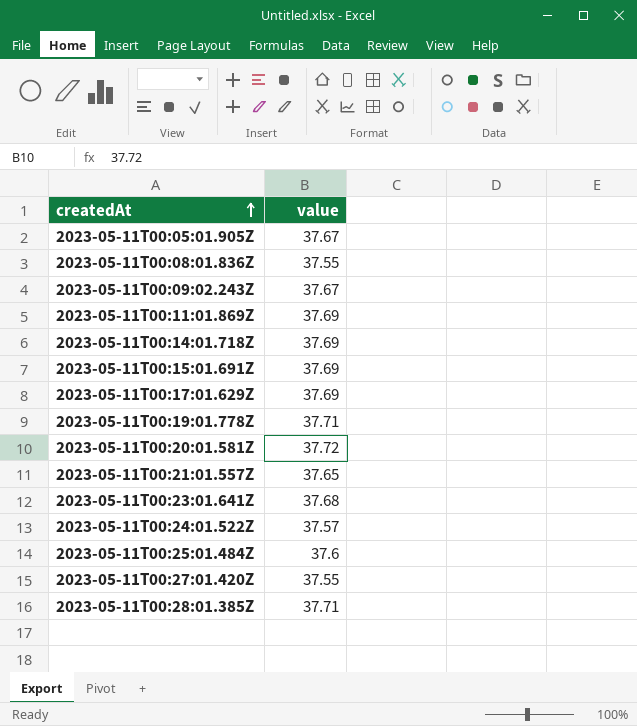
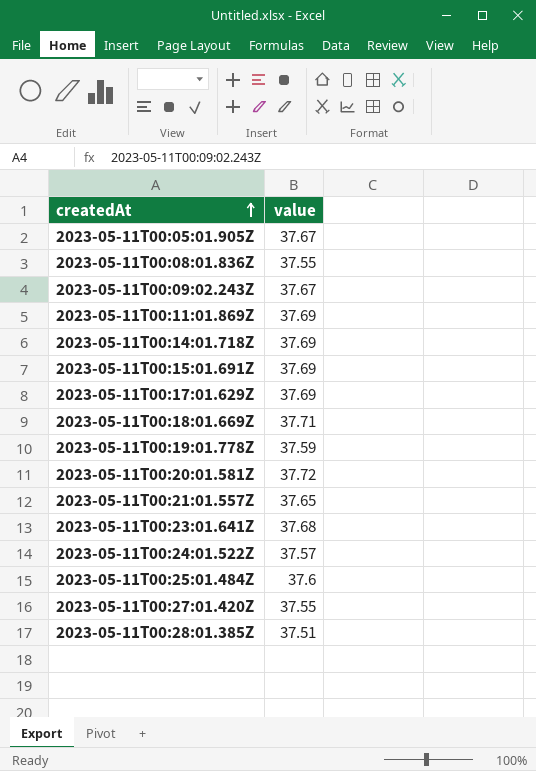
row 2023-05-11T00:18:01.669Z: none -> 37.71
2023-05-11T00:19:01.778Z | value: 37.71 -> 37.59
2023-05-11T00:28:01.385Z | value: 37.71 -> 37.51

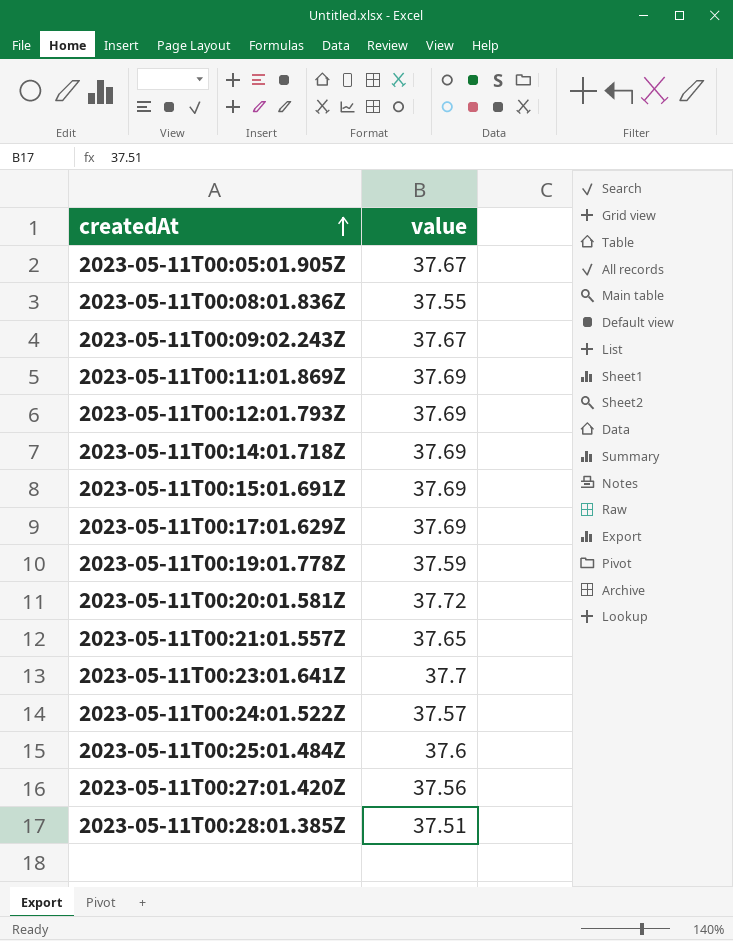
row 2023-05-11T00:18:01.669Z: 37.71 -> none
row 2023-05-11T00:12:01.793Z: none -> 37.69
2023-05-11T00:23:01.641Z | value: 37.68 -> 37.7
2023-05-11T00:27:01.420Z | value: 37.55 -> 37.56

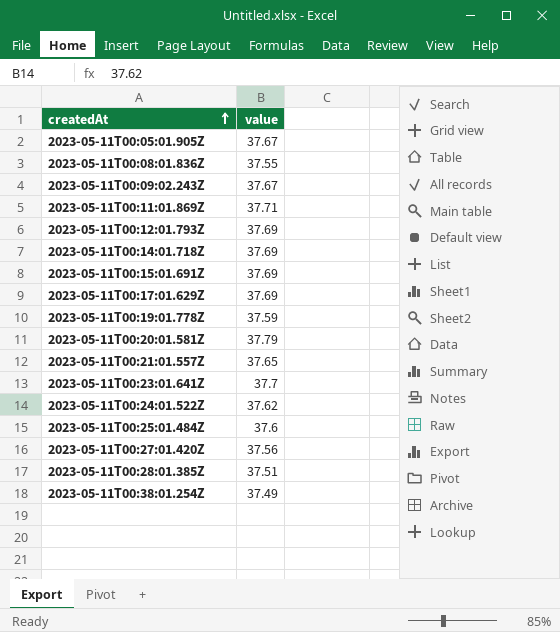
2023-05-11T00:11:01.869Z | value: 37.69 -> 37.71
2023-05-11T00:20:01.581Z | value: 37.72 -> 37.79
2023-05-11T00:24:01.522Z | value: 37.57 -> 37.62
row 2023-05-11T00:38:01.254Z: none -> 37.49

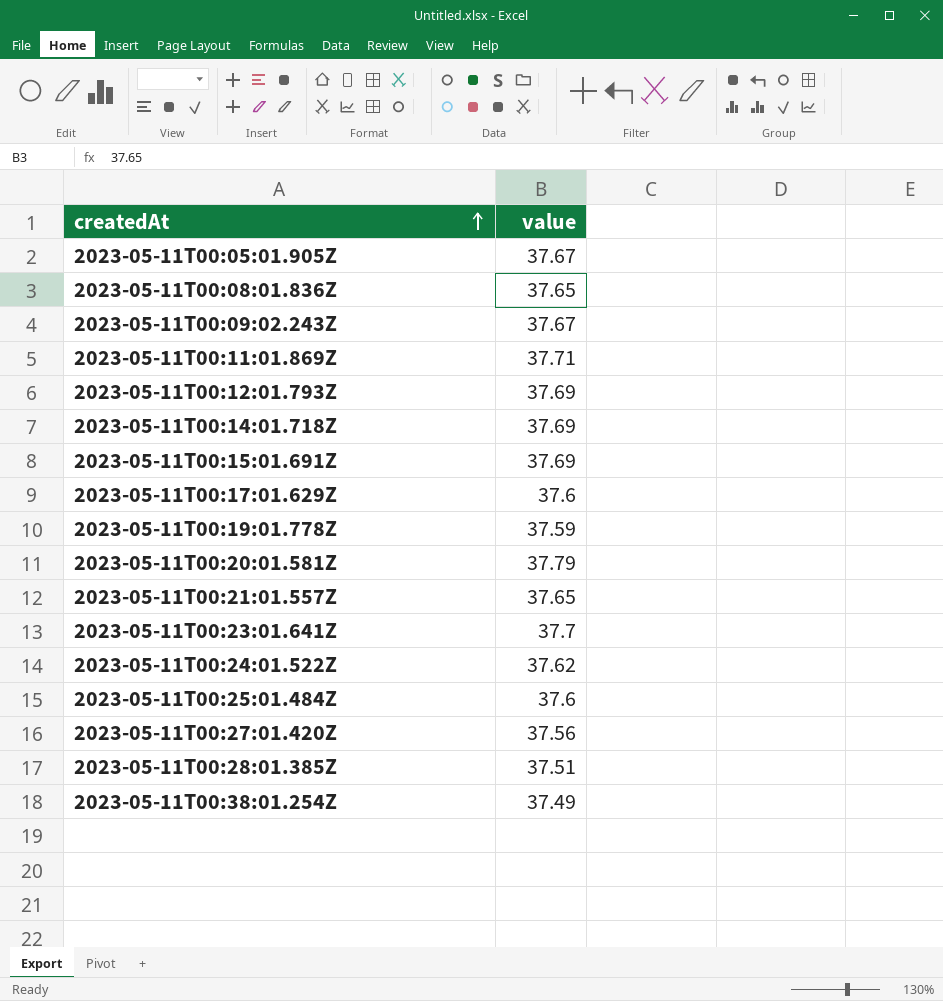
2023-05-11T00:08:01.836Z | value: 37.55 -> 37.65
2023-05-11T00:17:01.629Z | value: 37.69 -> 37.6

